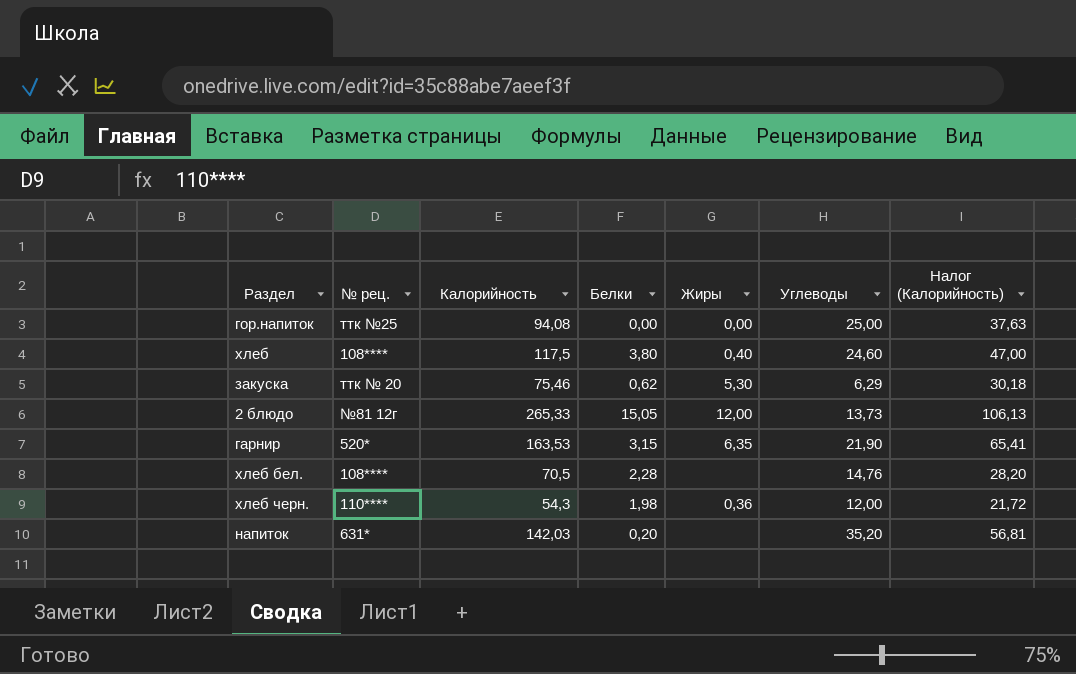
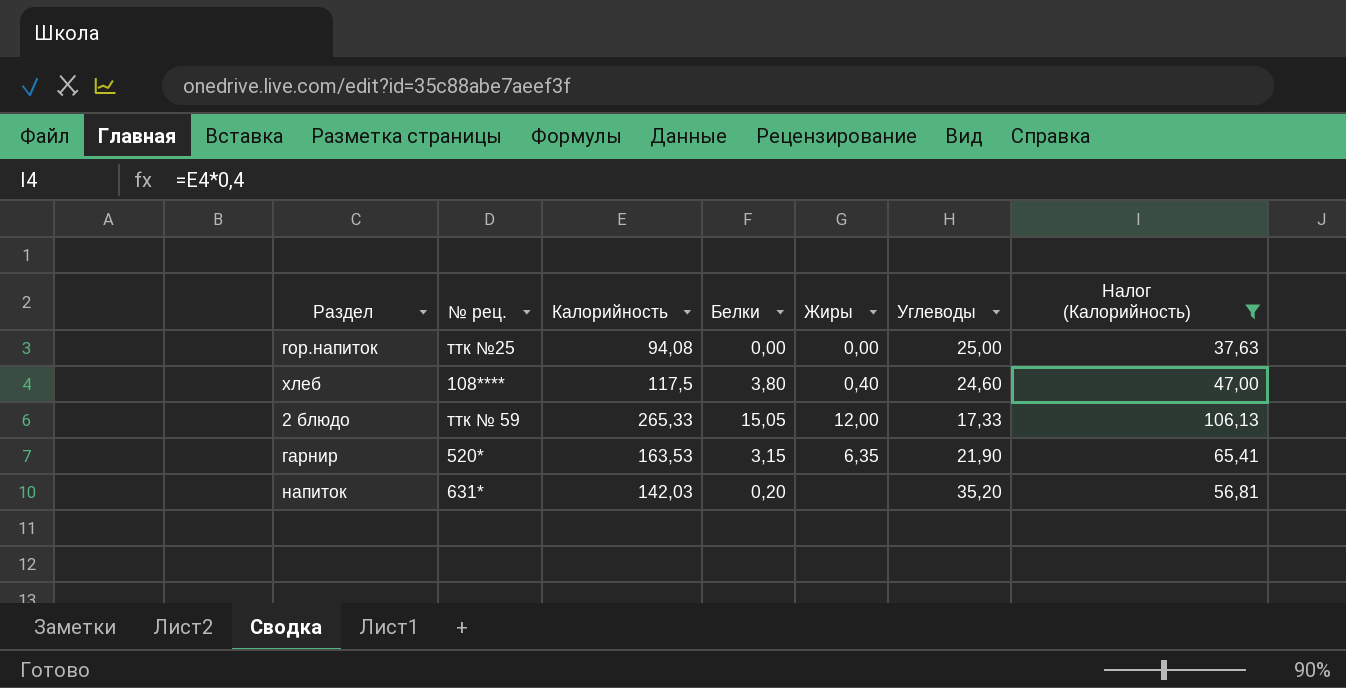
filter: none -> Налог (Калорийность) >= 37,63
2 блюдо | № рец.: №81 12г -> ттк № 59
2 блюдо | Углеводы: 13,73 -> 17,33

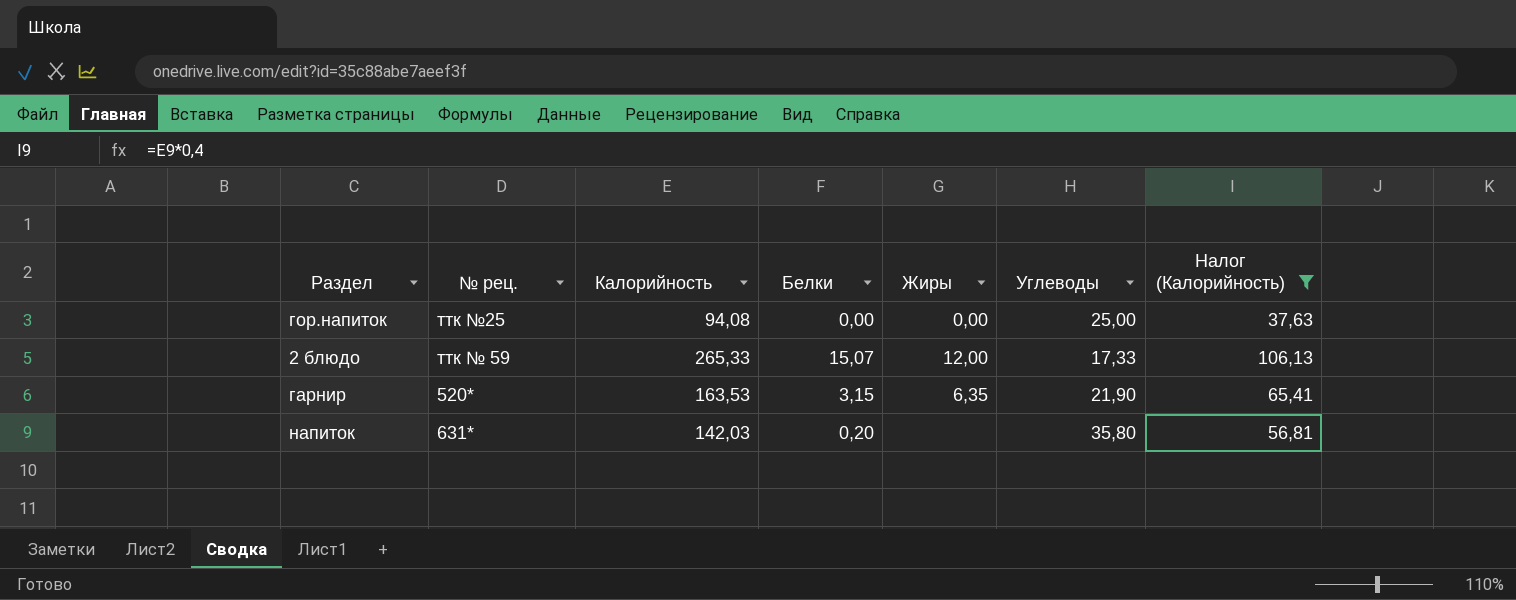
row хлеб: 108**** | 117,5 | 3,80 | 0,40 | 24,60 | 47,00 -> none
2 блюдо | Белки: 15,05 -> 15,07
напиток | Углеводы: 35,20 -> 35,80

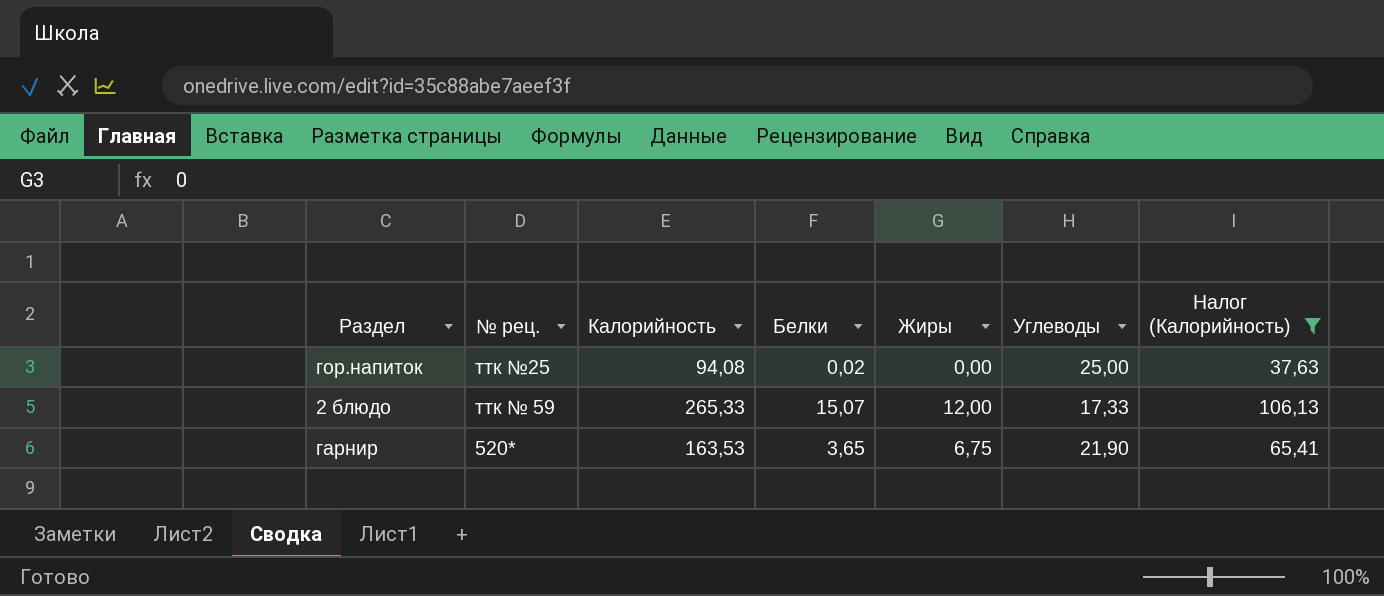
row напиток: 631* | 142,03 | 0,20 | none | 35,80 | 56,81 -> none
гор.напиток | Белки: 0,00 -> 0,02
гарнир | Белки: 3,15 -> 3,65
гарнир | Жиры: 6,35 -> 6,75

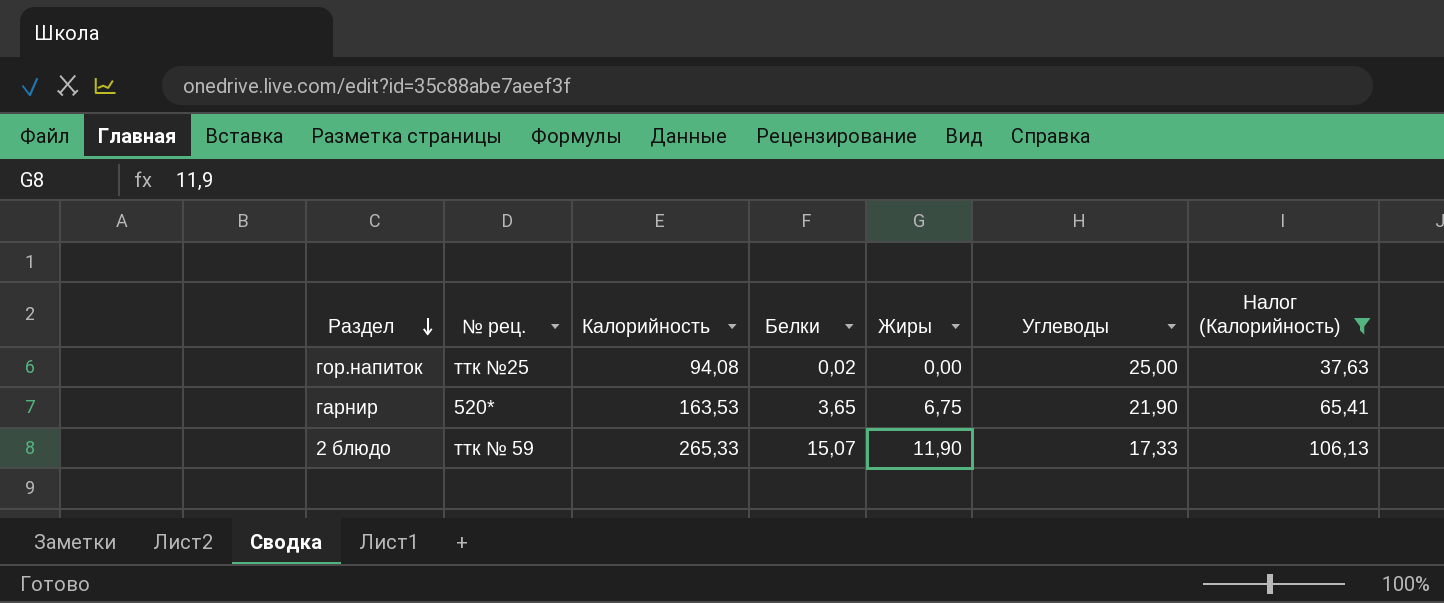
row order: none -> Раздел descending
2 блюдо | Жиры: 12,00 -> 11,90

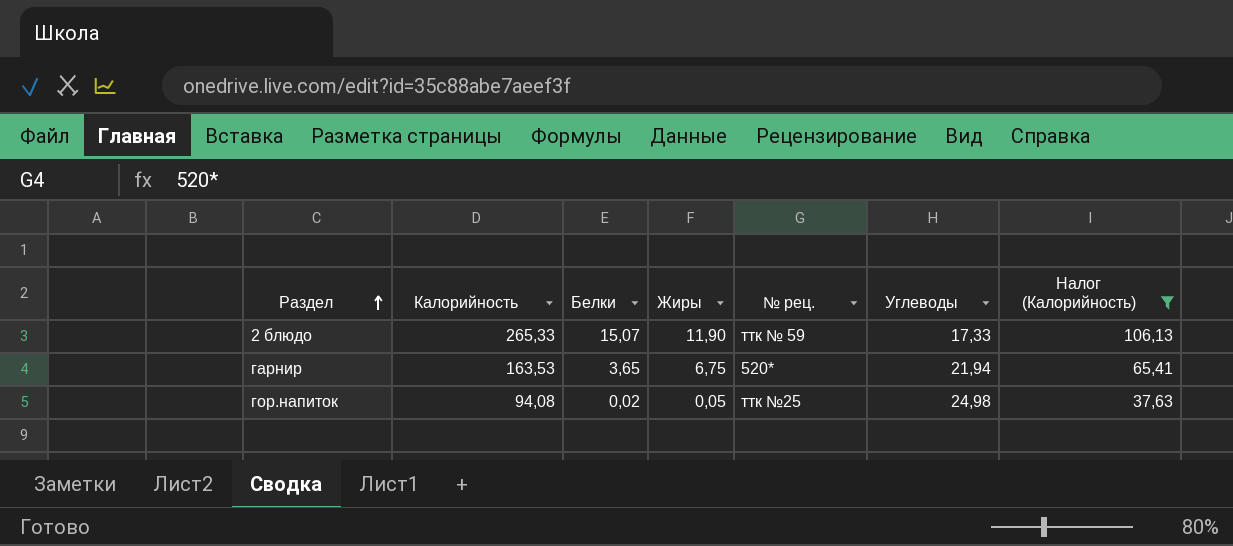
row order: Раздел descending -> Раздел ascending
column № рец. | position: 2 -> 5
гарнир | Углеводы: 21,90 -> 21,94
гор.напиток | Жиры: 0,00 -> 0,05
гор.напиток | Углеводы: 25,00 -> 24,98

